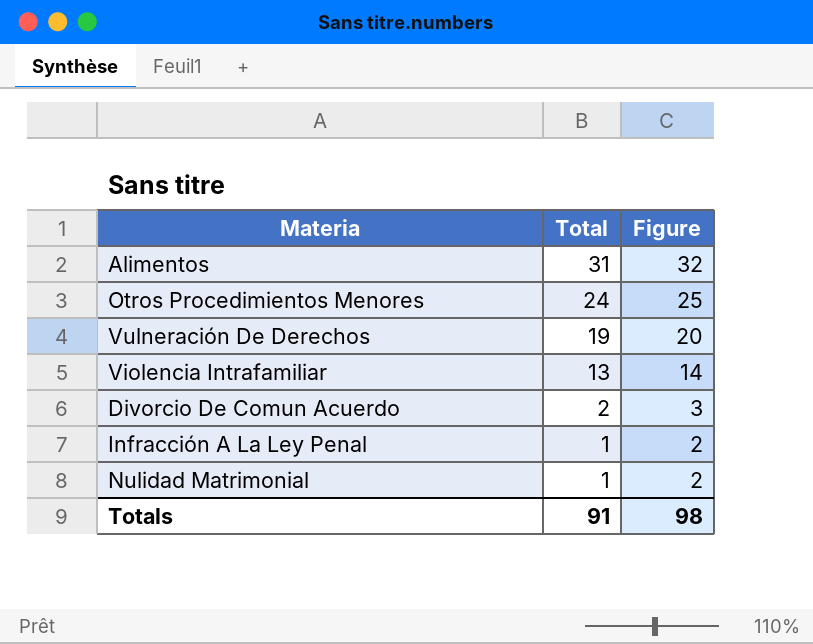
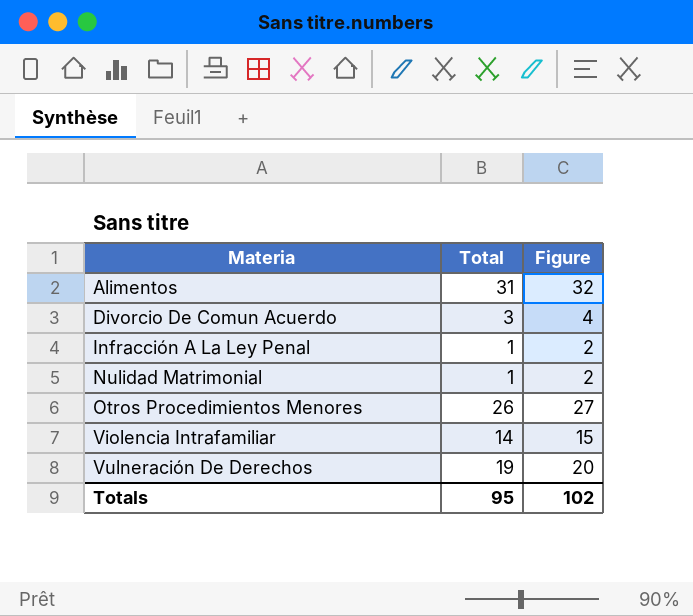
row order: Total descending -> Materia ascending
Divorcio De Comun Acuerdo | Total: 2 -> 3
Divorcio De Comun Acuerdo | Figure: 3 -> 4
Otros Procedimientos Menores | Total: 24 -> 26
Otros Procedimientos Menores | Figure: 25 -> 27
Violencia Intrafamiliar | Total: 13 -> 14
Violencia Intrafamiliar | Figure: 14 -> 15
Totals | Total: 91 -> 95
Totals | Figure: 98 -> 102

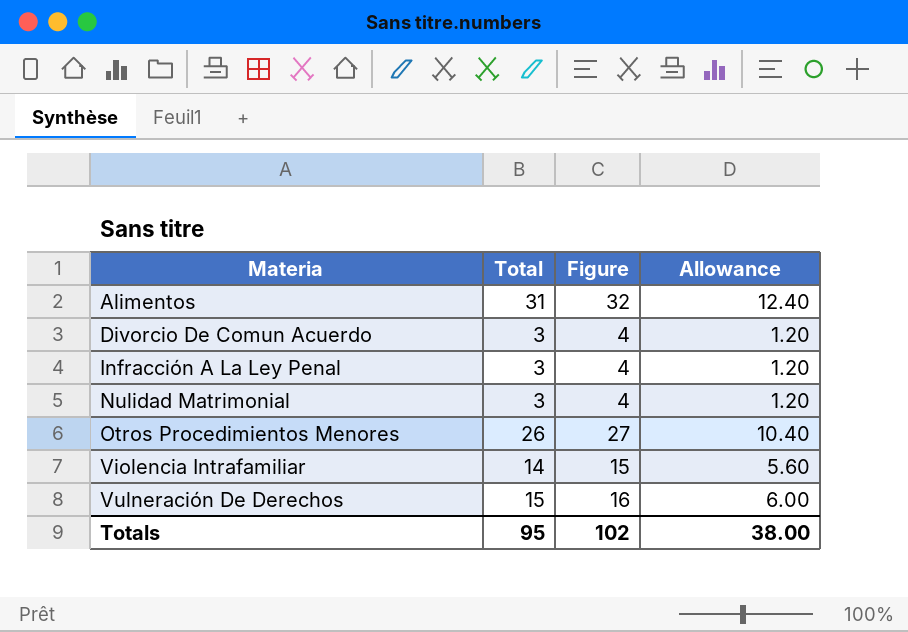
column Allowance | formula: none -> [Total] * 0.4
Infracción A La Ley Penal | Total: 1 -> 3
Infracción A La Ley Penal | Figure: 2 -> 4
Nulidad Matrimonial | Total: 1 -> 3
Nulidad Matrimonial | Figure: 2 -> 4
Vulneración De Derechos | Total: 19 -> 15
Vulneración De Derechos | Figure: 20 -> 16

